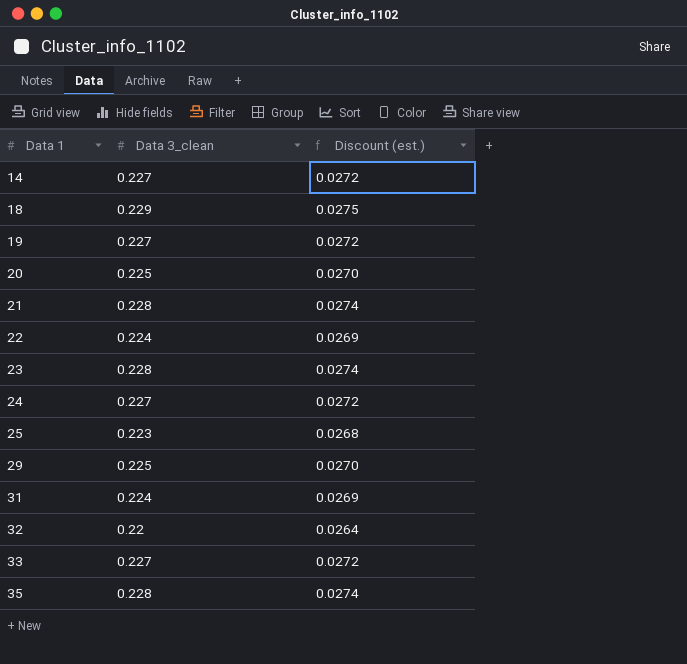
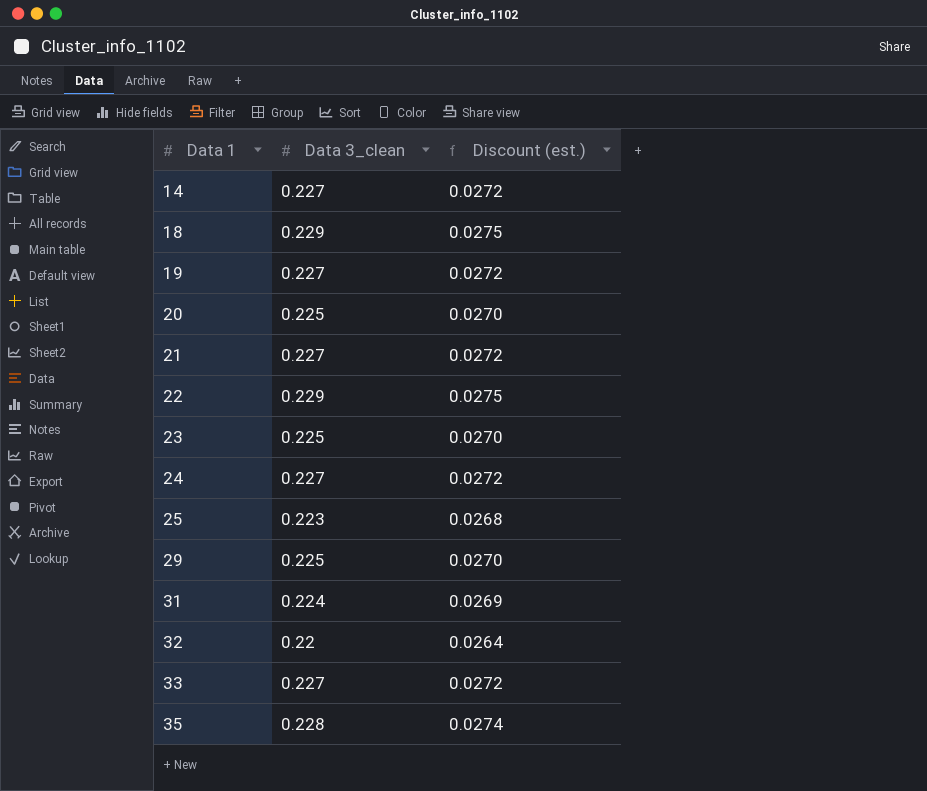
21 | Data 3_clean: 0.228 -> 0.227
21 | Discount (est.): 0.0274 -> 0.0272
22 | Data 3_clean: 0.224 -> 0.229
22 | Discount (est.): 0.0269 -> 0.0275
23 | Data 3_clean: 0.228 -> 0.225
23 | Discount (est.): 0.0274 -> 0.0270

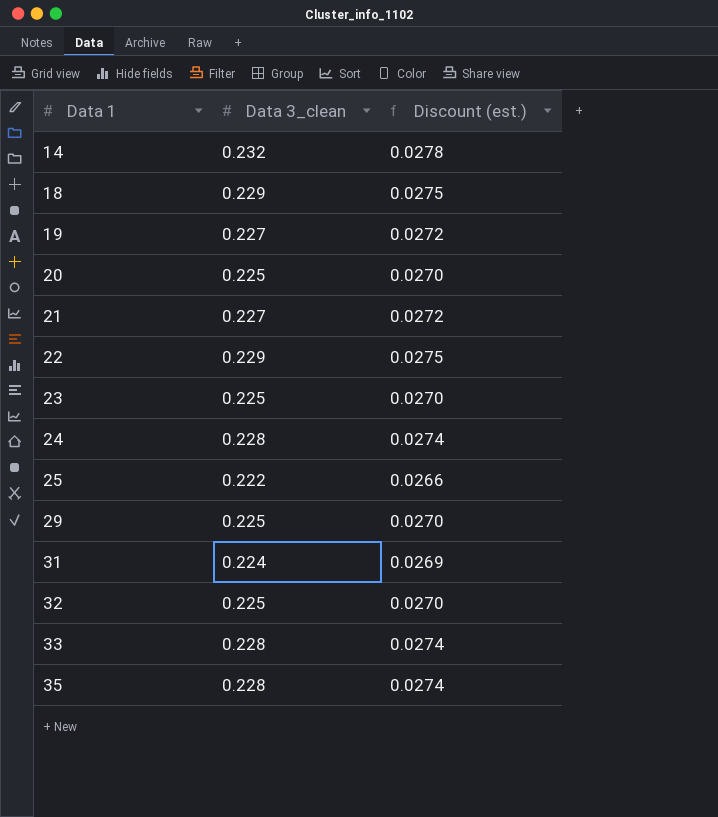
14 | Data 3_clean: 0.227 -> 0.232
14 | Discount (est.): 0.0272 -> 0.0278
24 | Data 3_clean: 0.227 -> 0.228
24 | Discount (est.): 0.0272 -> 0.0274
25 | Data 3_clean: 0.223 -> 0.222
25 | Discount (est.): 0.0268 -> 0.0266
32 | Data 3_clean: 0.22 -> 0.225
32 | Discount (est.): 0.0264 -> 0.0270
33 | Data 3_clean: 0.227 -> 0.228
33 | Discount (est.): 0.0272 -> 0.0274

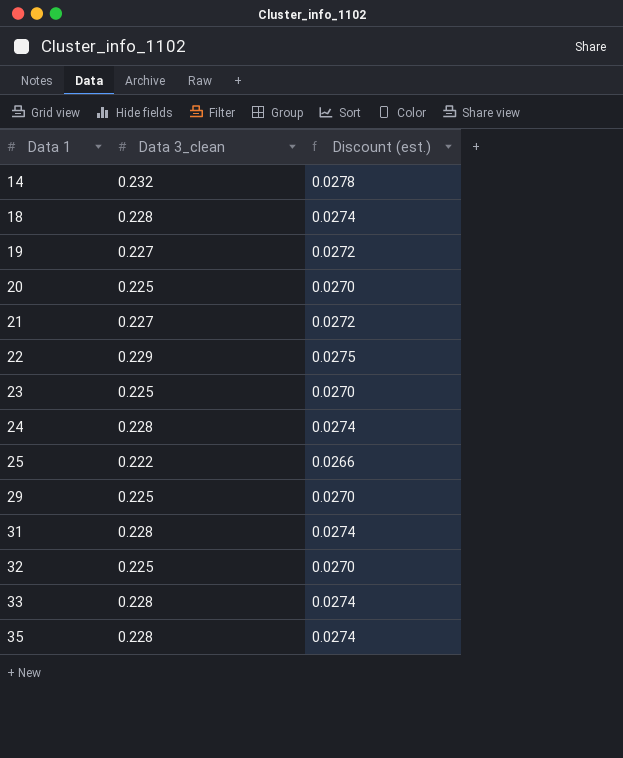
18 | Data 3_clean: 0.229 -> 0.228
18 | Discount (est.): 0.0275 -> 0.0274
31 | Data 3_clean: 0.224 -> 0.228
31 | Discount (est.): 0.0269 -> 0.0274

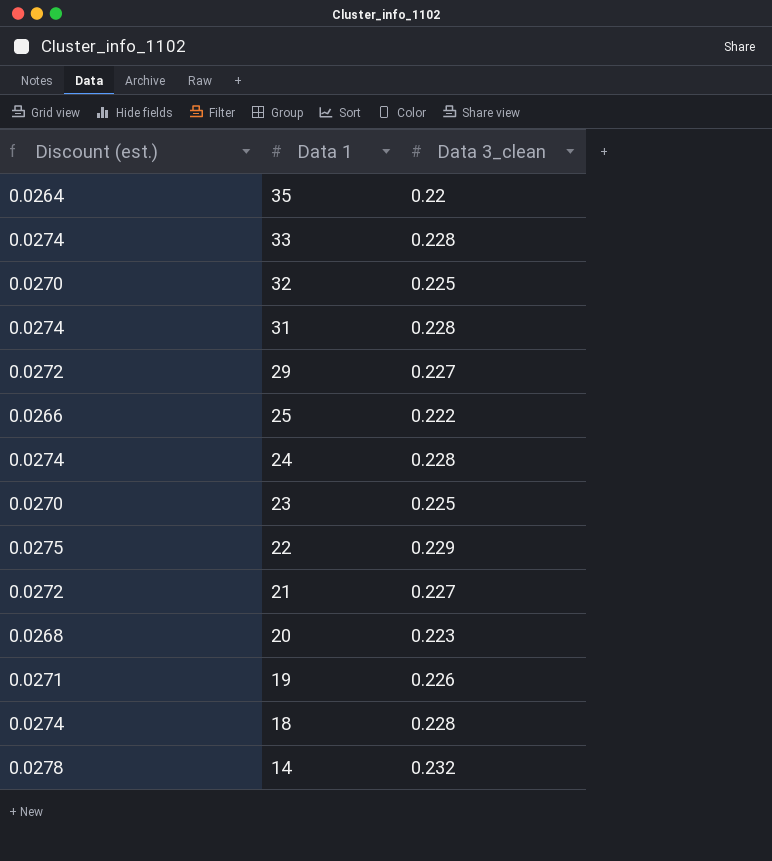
row order: Data 1 ascending -> Data 1 descending
column Discount (est.) | position: 3 -> 1
35 | Discount (est.): 0.0274 -> 0.0264
35 | Data 3_clean: 0.228 -> 0.22
29 | Discount (est.): 0.0270 -> 0.0272
29 | Data 3_clean: 0.225 -> 0.227
20 | Discount (est.): 0.0270 -> 0.0268
20 | Data 3_clean: 0.225 -> 0.223
19 | Discount (est.): 0.0272 -> 0.0271
19 | Data 3_clean: 0.227 -> 0.226

